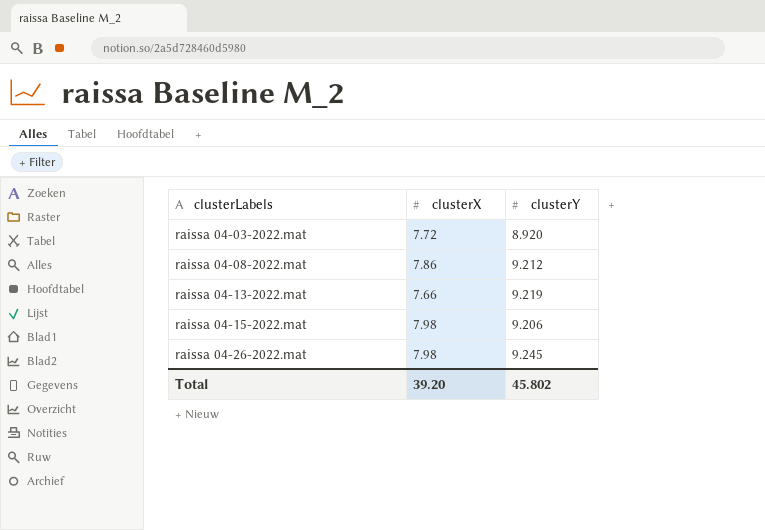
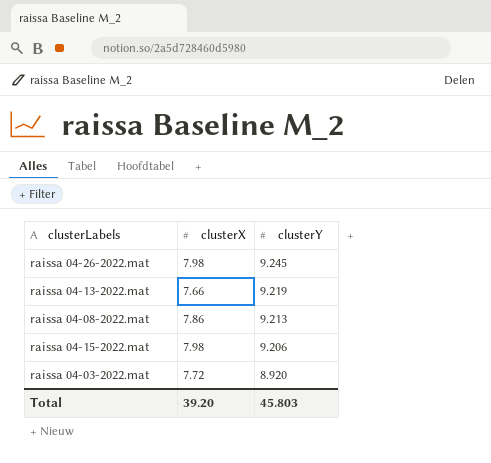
row order: clusterLabels ascending -> clusterY descending
raissa 04-08-2022.mat | clusterY: 9.212 -> 9.213
Total | clusterY: 45.802 -> 45.803

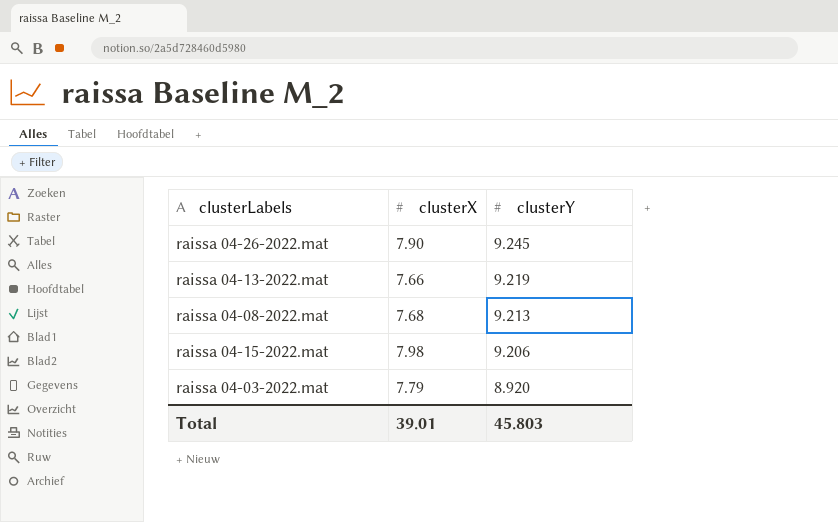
raissa 04-26-2022.mat | clusterX: 7.98 -> 7.90
raissa 04-08-2022.mat | clusterX: 7.86 -> 7.68
raissa 04-03-2022.mat | clusterX: 7.72 -> 7.79
Total | clusterX: 39.20 -> 39.01

